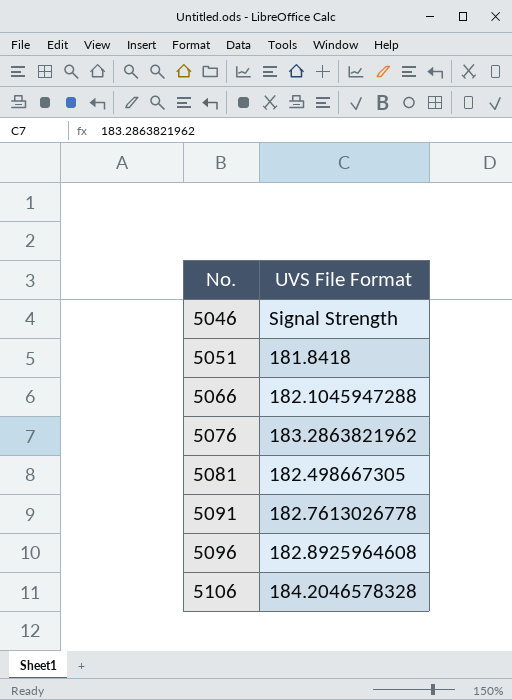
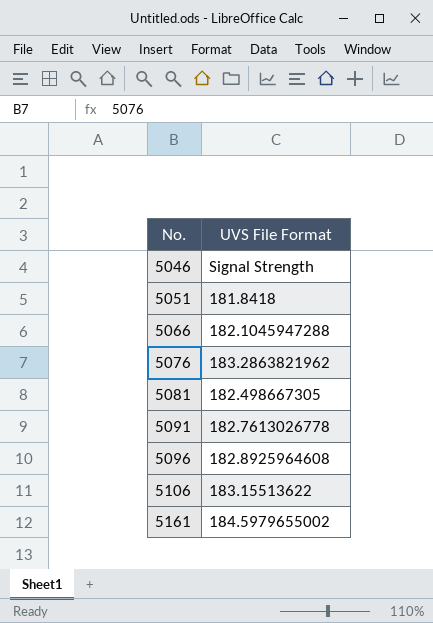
5106 | UVS File Format: 184.2046578328 -> 183.15513622
row 5161: none -> 184.5979655002

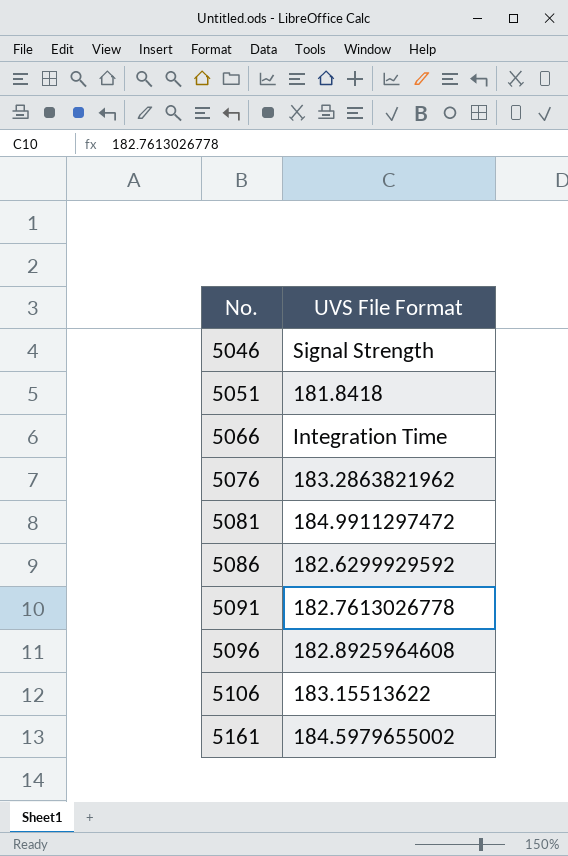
5066 | UVS File Format: 182.1045947288 -> Integration Time
5081 | UVS File Format: 182.498667305 -> 184.9911297472
row 5086: none -> 182.6299929592

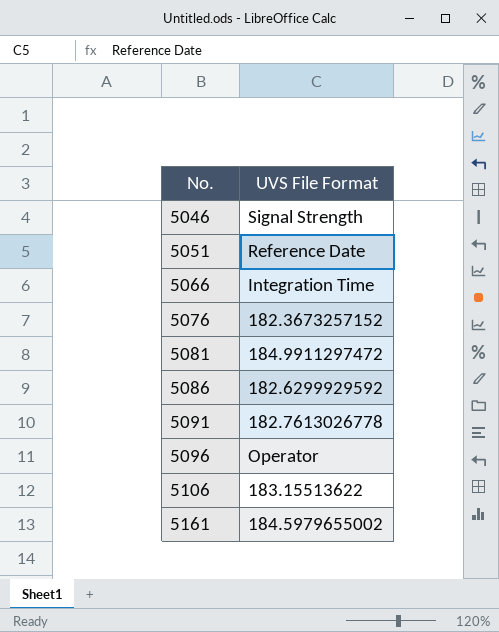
5051 | UVS File Format: 181.8418 -> Reference Date
5076 | UVS File Format: 183.2863821962 -> 182.3673257152
5096 | UVS File Format: 182.8925964608 -> Operator

